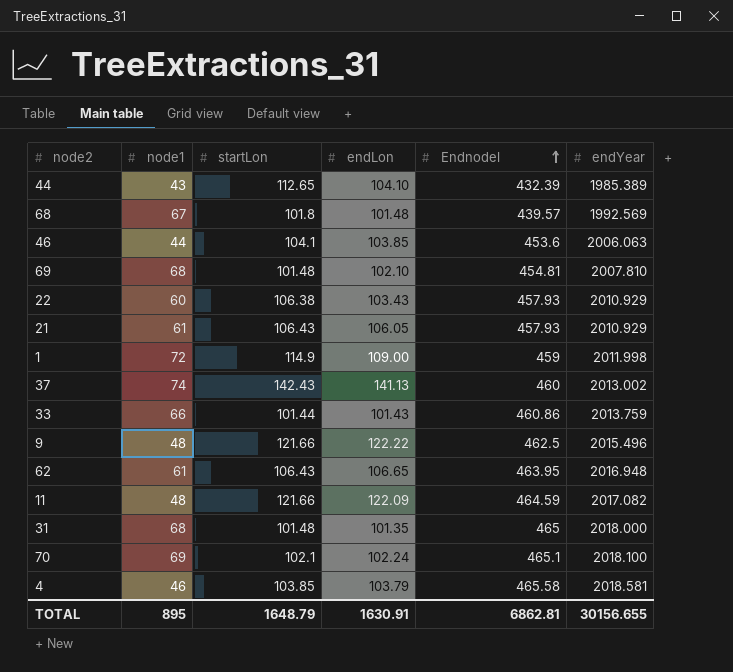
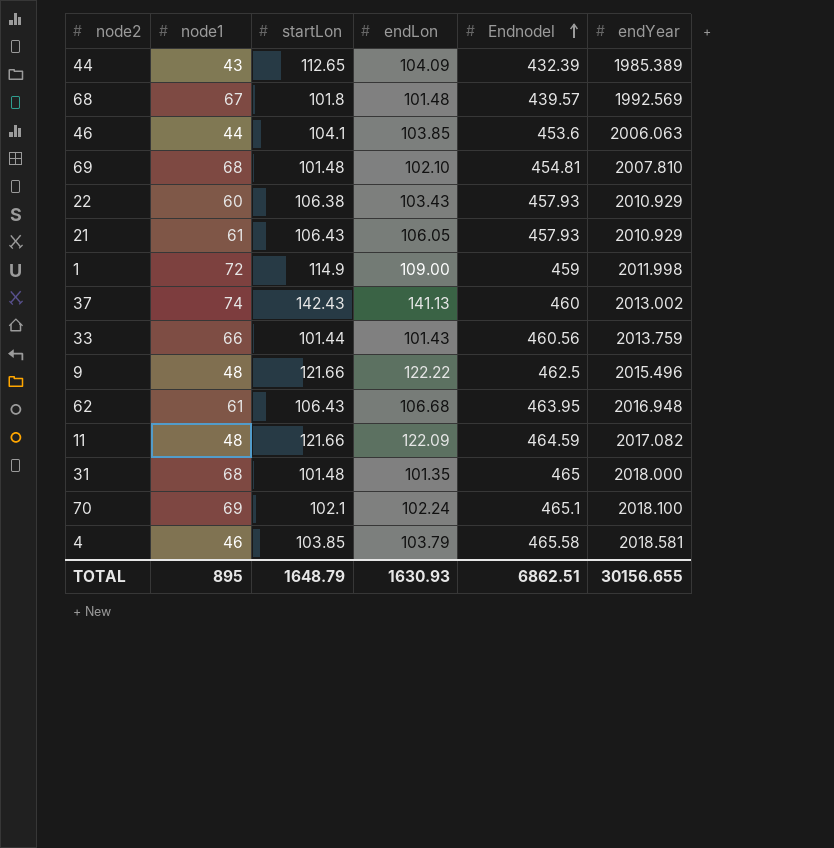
44 | endLon: 104.10 -> 104.09
33 | Endnodel: 460.86 -> 460.56
62 | endLon: 106.65 -> 106.68
TOTAL | endLon: 1630.91 -> 1630.93
TOTAL | Endnodel: 6862.81 -> 6862.51

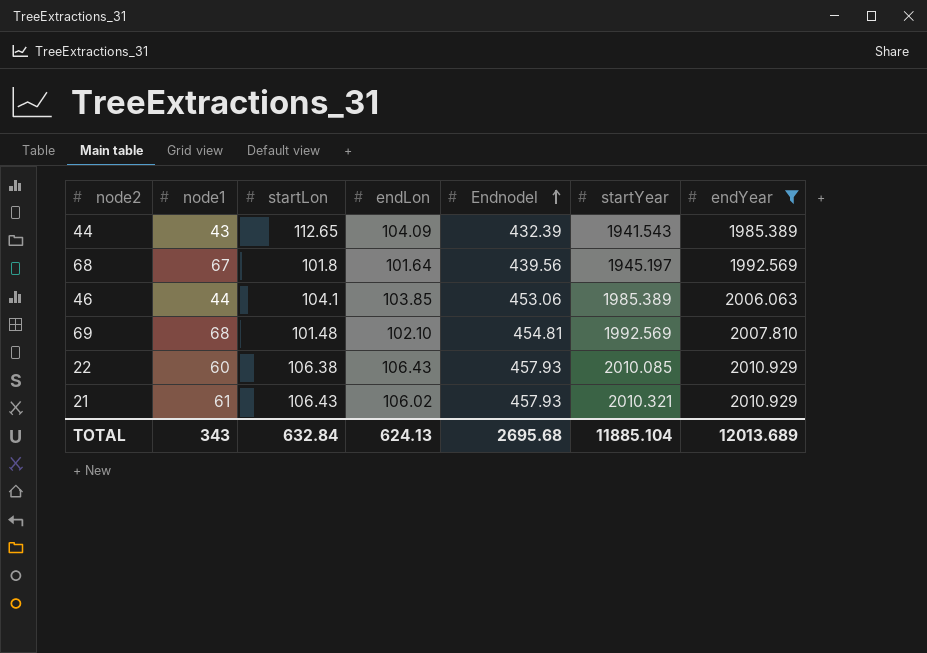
filter: none -> endYear <= 2010.929
column startYear | position: none -> 6
68 | endLon: 101.48 -> 101.64
68 | Endnodel: 439.57 -> 439.56
46 | Endnodel: 453.6 -> 453.06
22 | endLon: 103.43 -> 106.43
21 | endLon: 106.05 -> 106.02
TOTAL | node1: 895 -> 343
TOTAL | startLon: 1648.79 -> 632.84
TOTAL | endLon: 1630.93 -> 624.13
TOTAL | Endnodel: 6862.51 -> 2695.68
TOTAL | endYear: 30156.655 -> 12013.689

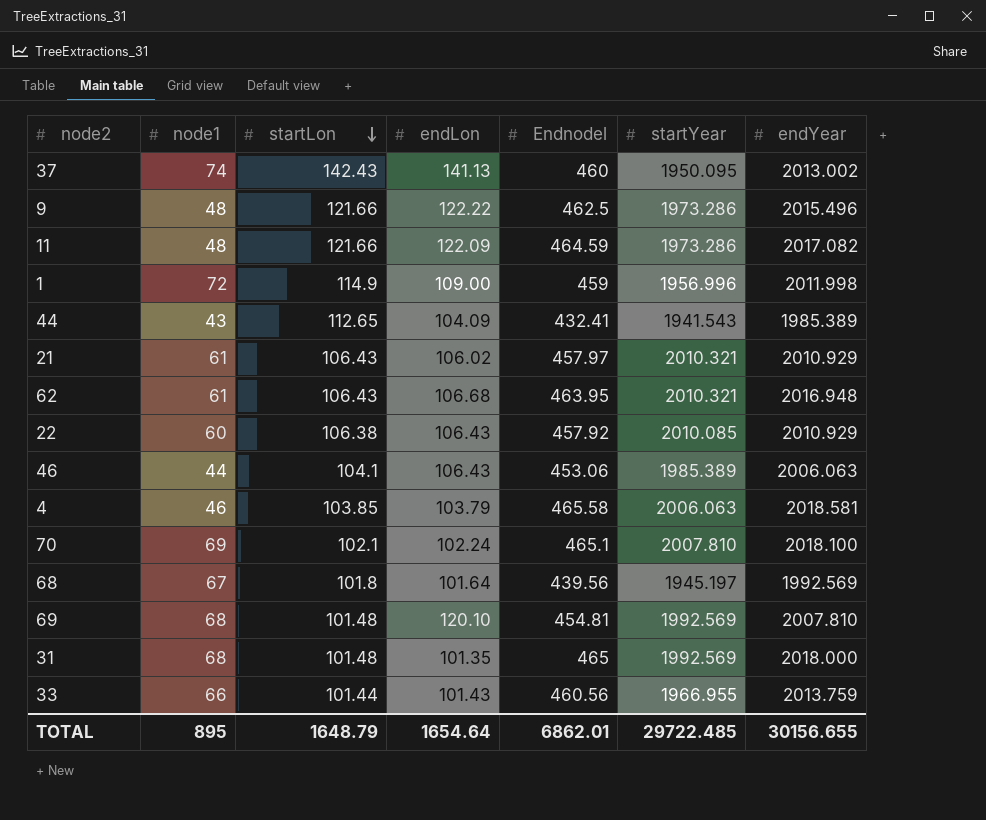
filter: endYear <= 2010.929 -> none
row order: Endnodel ascending -> startLon descending
44 | Endnodel: 432.39 -> 432.41
21 | Endnodel: 457.93 -> 457.97
22 | Endnodel: 457.93 -> 457.92
46 | endLon: 103.85 -> 106.43
69 | endLon: 102.10 -> 120.10
TOTAL | node1: 343 -> 895
TOTAL | startLon: 632.84 -> 1648.79
TOTAL | endLon: 624.13 -> 1654.64
TOTAL | Endnodel: 2695.68 -> 6862.01
TOTAL | startYear: 11885.104 -> 29722.485
TOTAL | endYear: 12013.689 -> 30156.655

